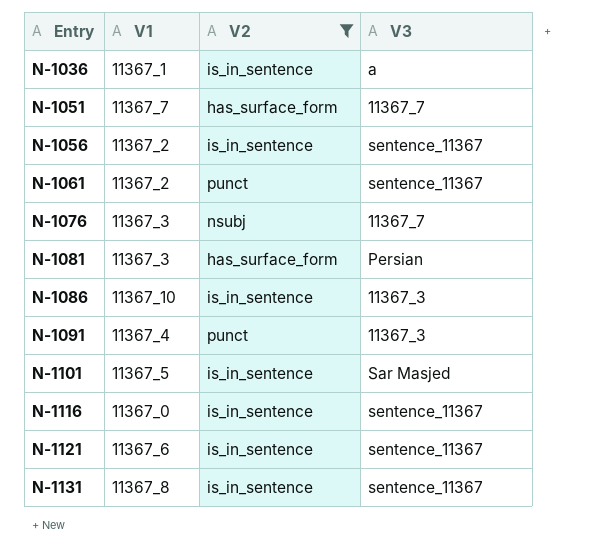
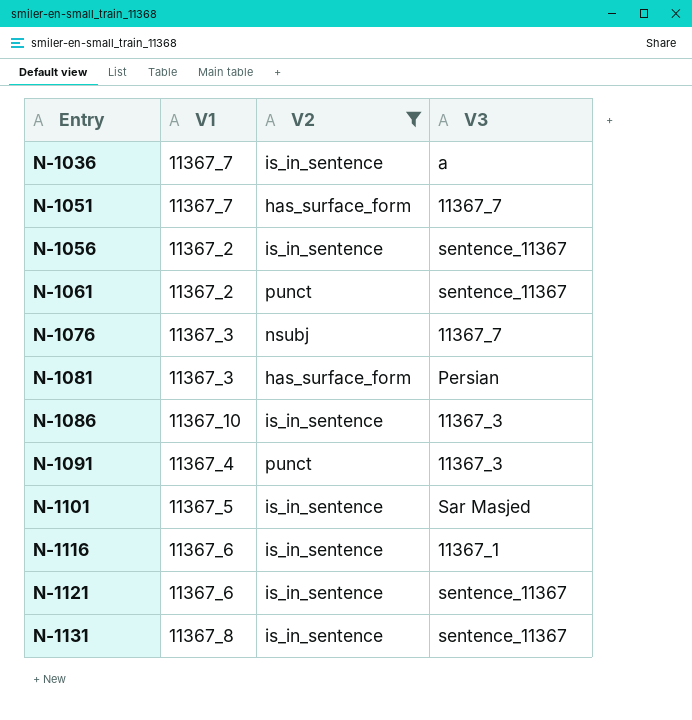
N-1036 | V1: 11367_1 -> 11367_7
N-1116 | V1: 11367_0 -> 11367_6
N-1116 | V3: sentence_11367 -> 11367_1

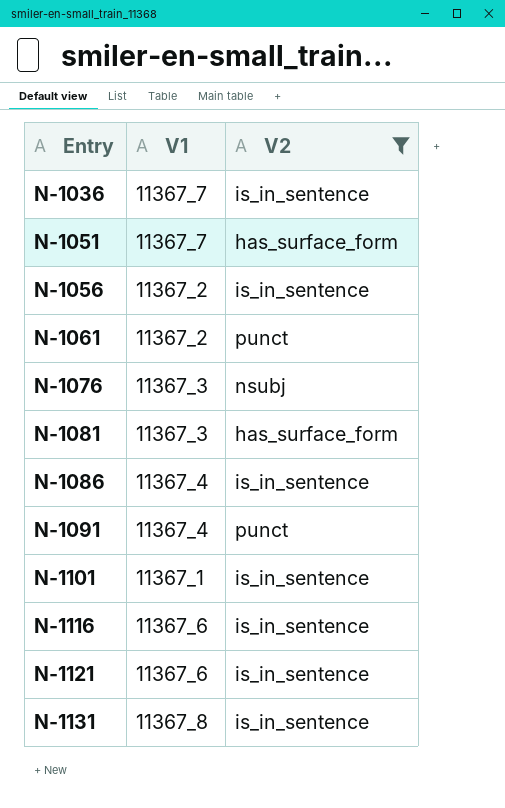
column V3 | position: 4 -> none
N-1086 | V1: 11367_10 -> 11367_4
N-1101 | V1: 11367_5 -> 11367_1

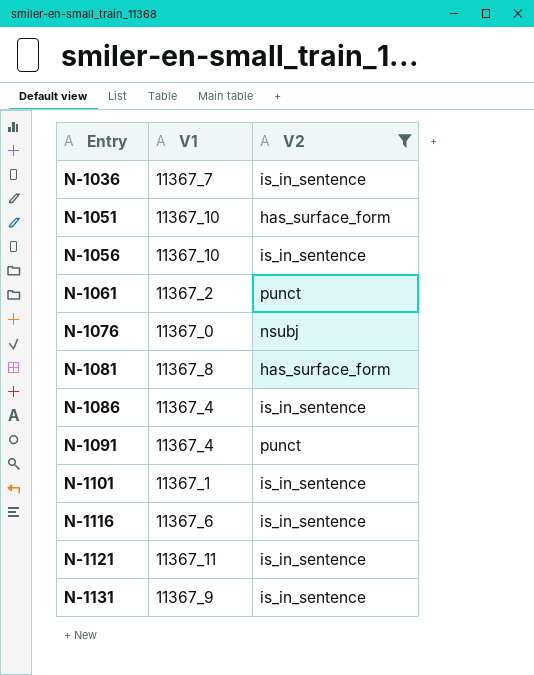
N-1051 | V1: 11367_7 -> 11367_10
N-1056 | V1: 11367_2 -> 11367_10
N-1076 | V1: 11367_3 -> 11367_0
N-1081 | V1: 11367_3 -> 11367_8
N-1121 | V1: 11367_6 -> 11367_11
N-1131 | V1: 11367_8 -> 11367_9

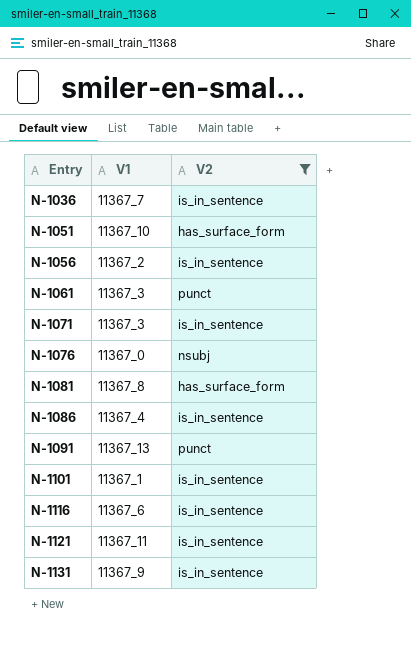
N-1056 | V1: 11367_10 -> 11367_2
N-1061 | V1: 11367_2 -> 11367_3
row N-1071: none -> 11367_3 | is_in_sentence
N-1091 | V1: 11367_4 -> 11367_13

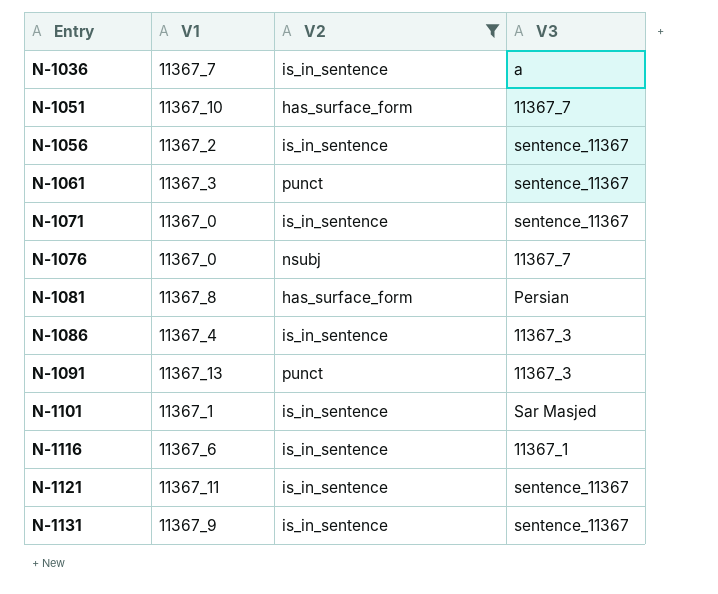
column V3 | position: none -> 4
N-1071 | V1: 11367_3 -> 11367_0

